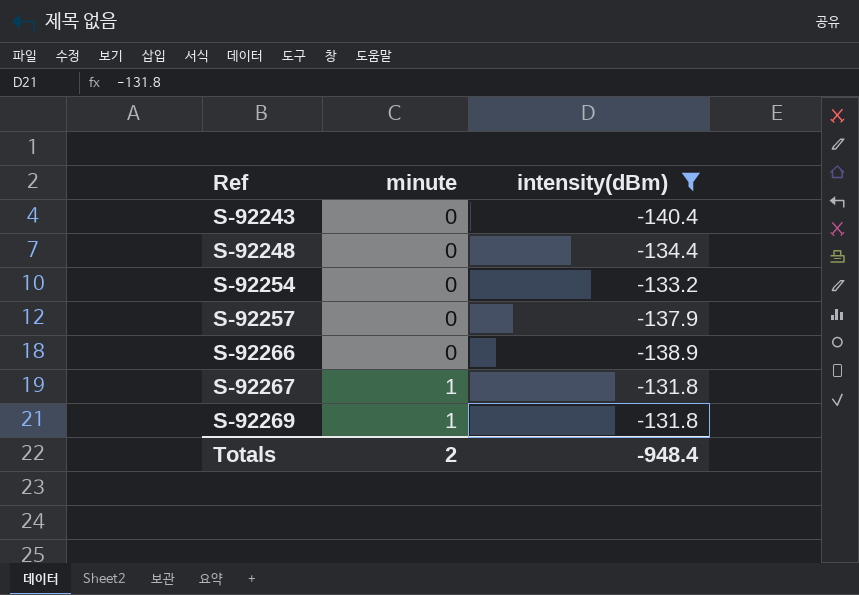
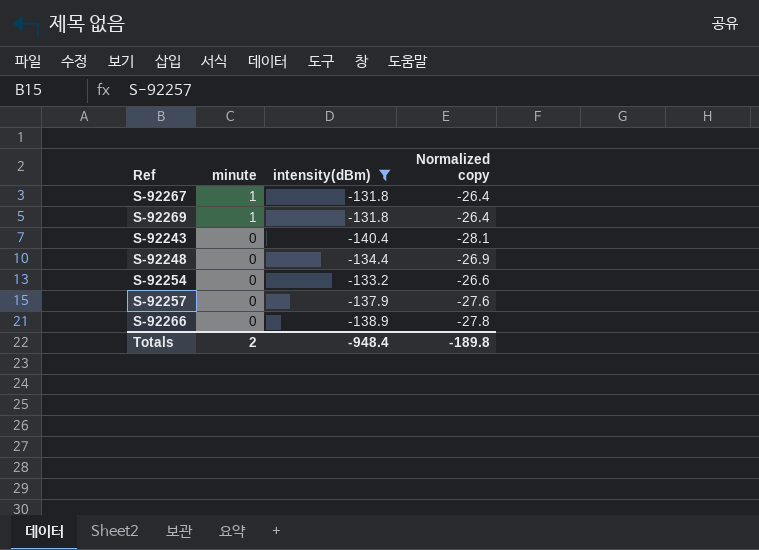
row order: Ref ascending -> minute descending
column Normalized copy | formula: none -> [intensity(dBm)] * 0.2

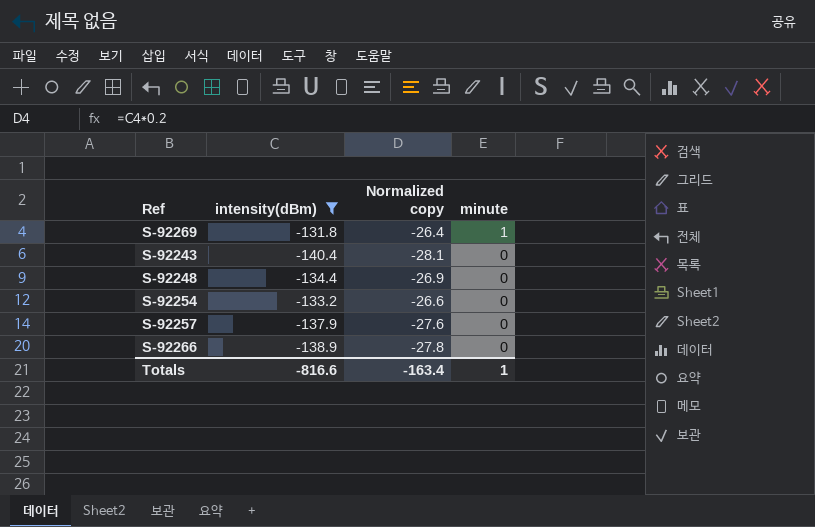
column minute | position: 2 -> 4
row S-92267: 1 | -131.8 | -26.4 -> none
Totals | intensity(dBm): -948.4 -> -816.6
Totals | Normalized copy: -189.8 -> -163.4
Totals | minute: 2 -> 1

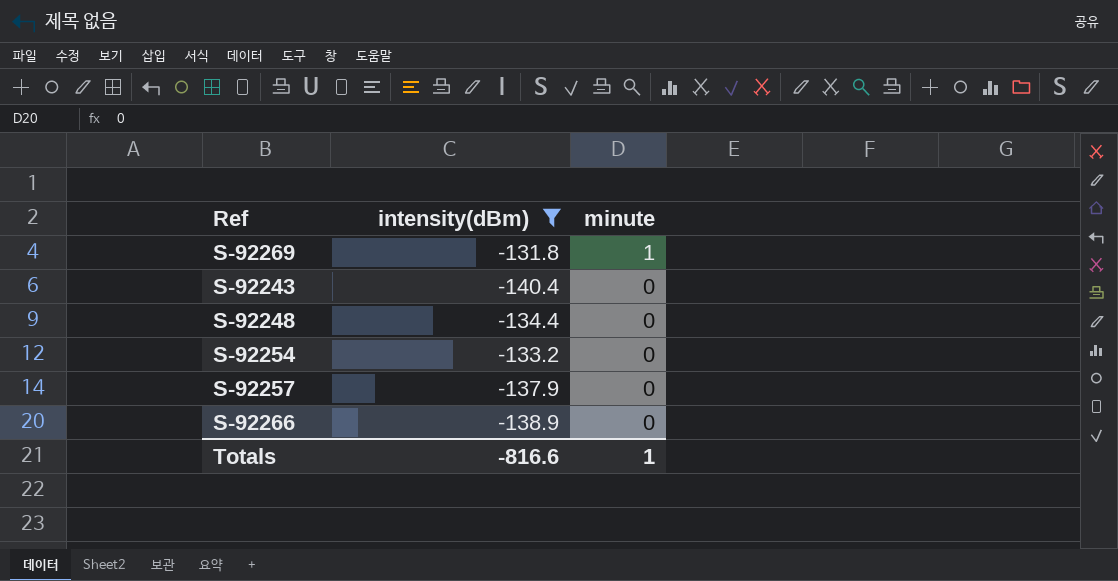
column Normalized copy | formula: [intensity(dBm)] * 0.2 -> none

